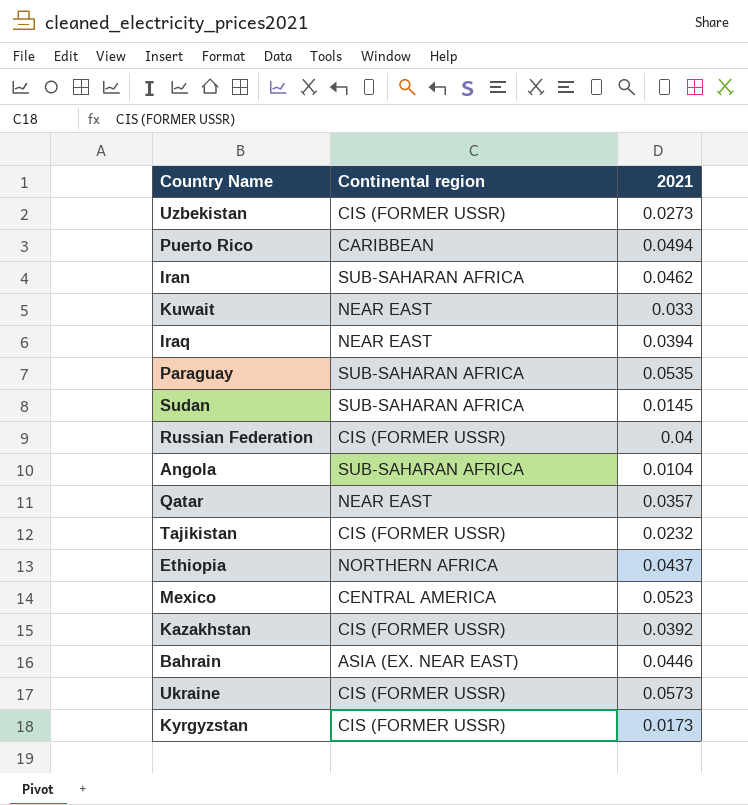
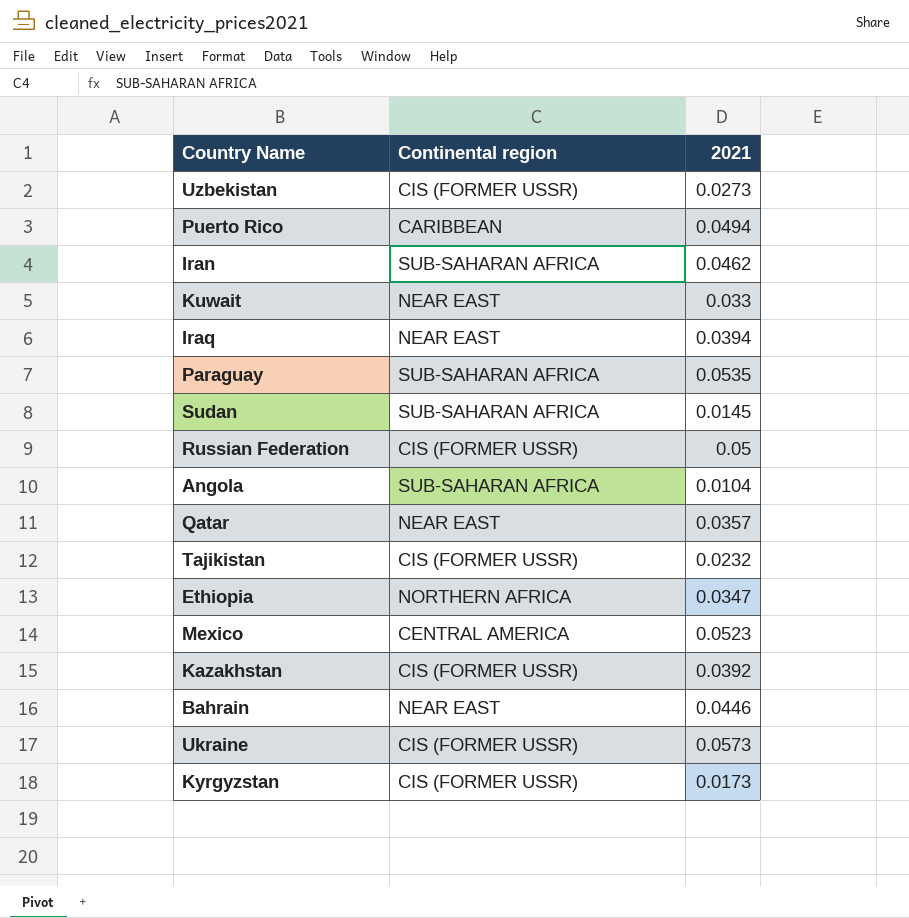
Russian Federation | 2021: 0.04 -> 0.05
Ethiopia | 2021: 0.0437 -> 0.0347
Bahrain | Continental region: ASIA (EX. NEAR EAST) -> NEAR EAST

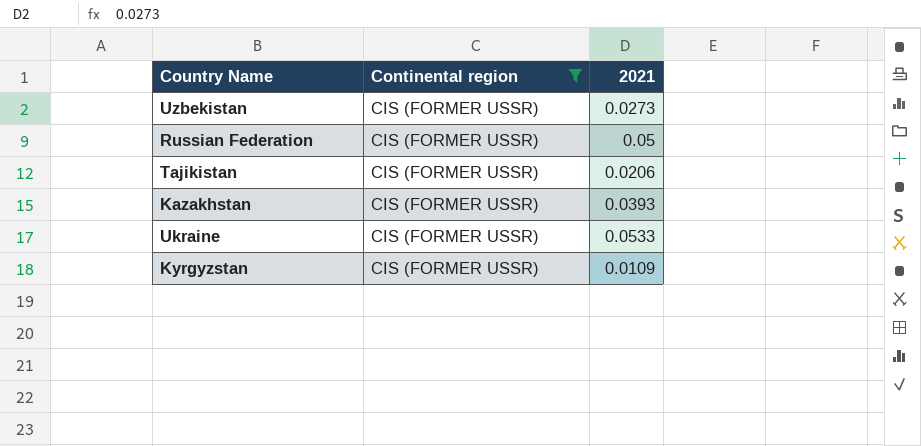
filter: none -> Continental region = CIS (FORMER USSR)
Tajikistan | 2021: 0.0232 -> 0.0206
Kazakhstan | 2021: 0.0392 -> 0.0393
Ukraine | 2021: 0.0573 -> 0.0533
Kyrgyzstan | 2021: 0.0173 -> 0.0109

